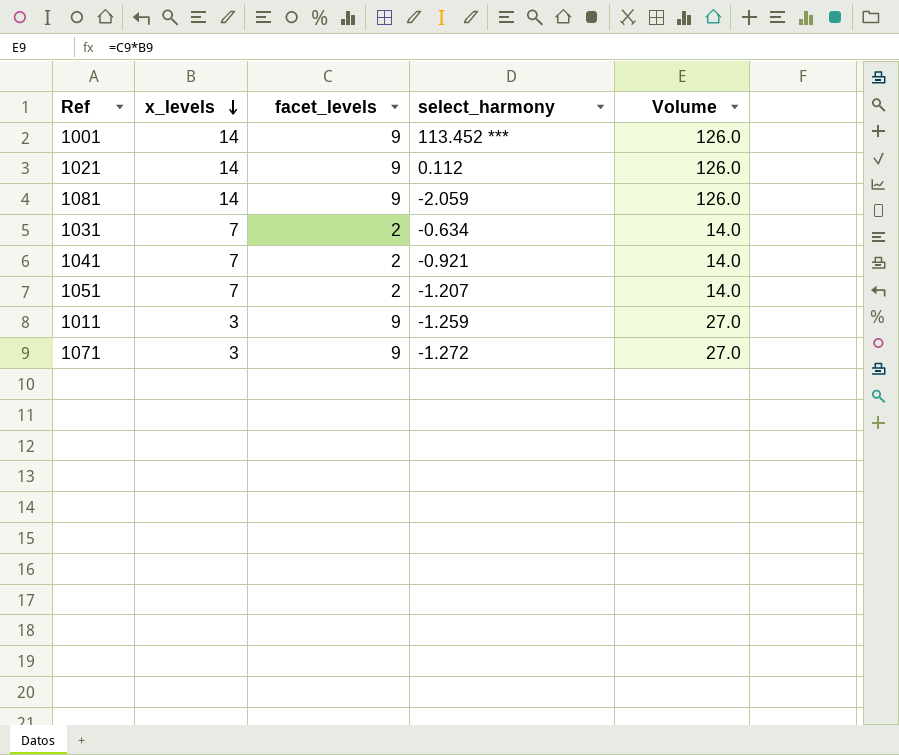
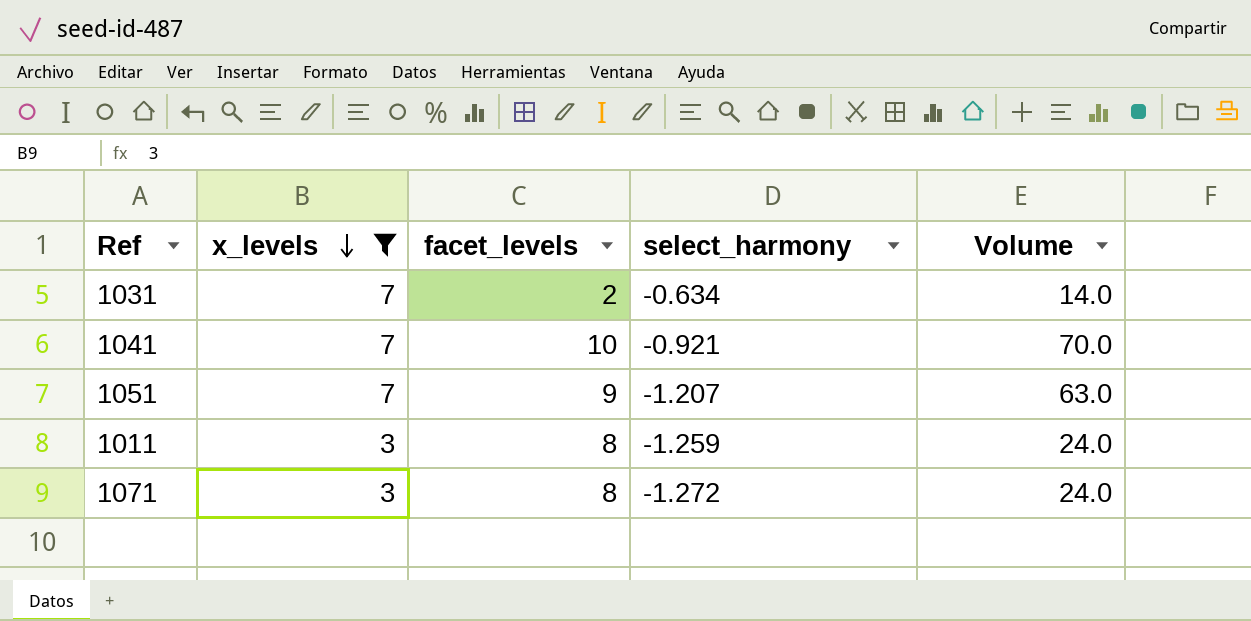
filter: none -> x_levels != 14
1041 | facet_levels: 2 -> 10
1041 | Volume: 14.0 -> 70.0
1051 | facet_levels: 2 -> 9
1051 | Volume: 14.0 -> 63.0
1011 | facet_levels: 9 -> 8
1011 | Volume: 27.0 -> 24.0
1071 | facet_levels: 9 -> 8
1071 | Volume: 27.0 -> 24.0

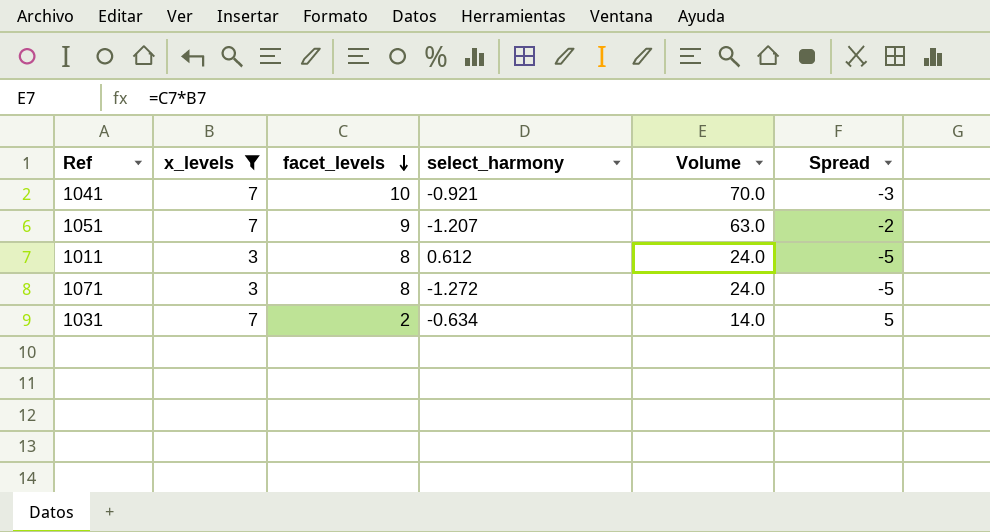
row order: x_levels descending -> facet_levels descending
column Spread | formula: none -> [x_levels] - [facet_levels]
1011 | select_harmony: -1.259 -> 0.612

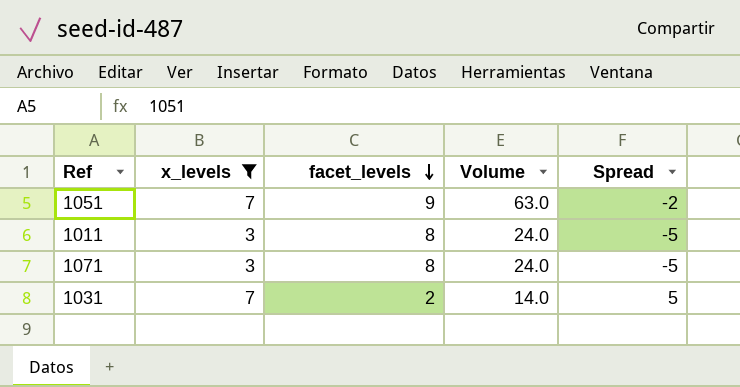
column select_harmony | position: 4 -> none
row 1041: 7 | 10 | -0.921 | 70.0 | -3 -> none

